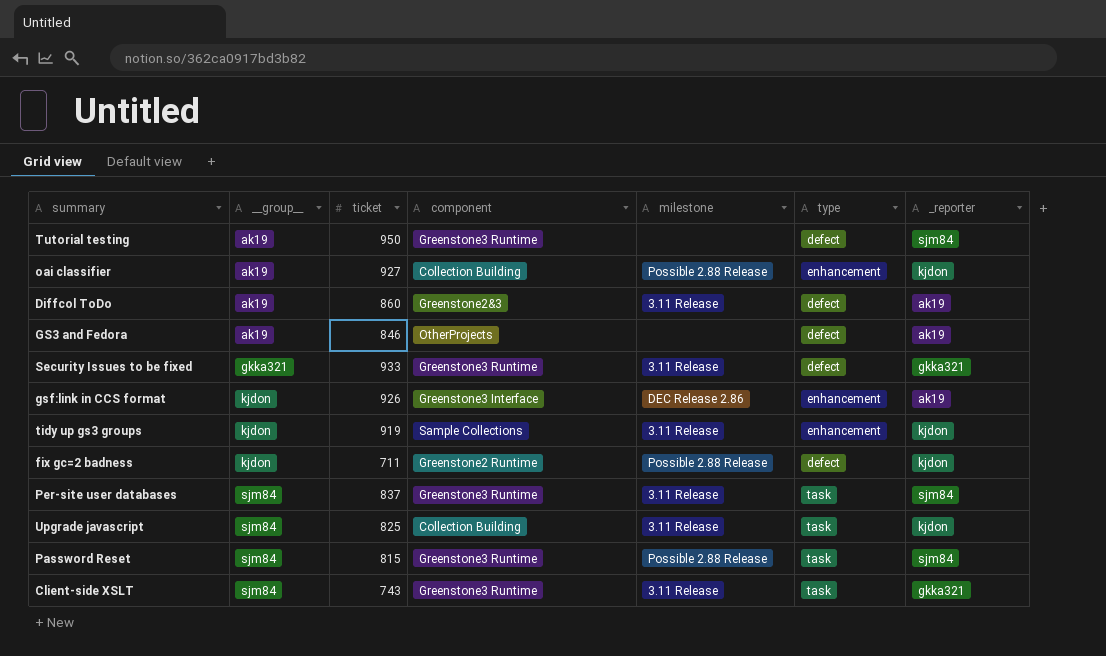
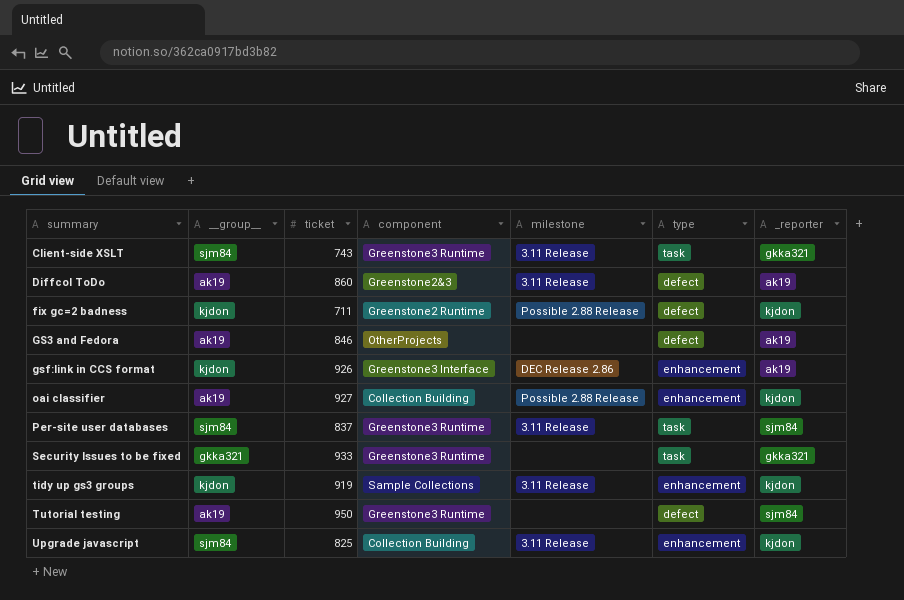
row order: __group__ ascending -> summary ascending
row Password Reset: sjm84 | 815 | Greenstone3 Runtime | Possible 2.88 Release | task | sjm84 -> none
Security Issues to be fixed | milestone: 3.11 Release -> none
Security Issues to be fixed | type: defect -> task
Upgrade javascript | type: task -> enhancement

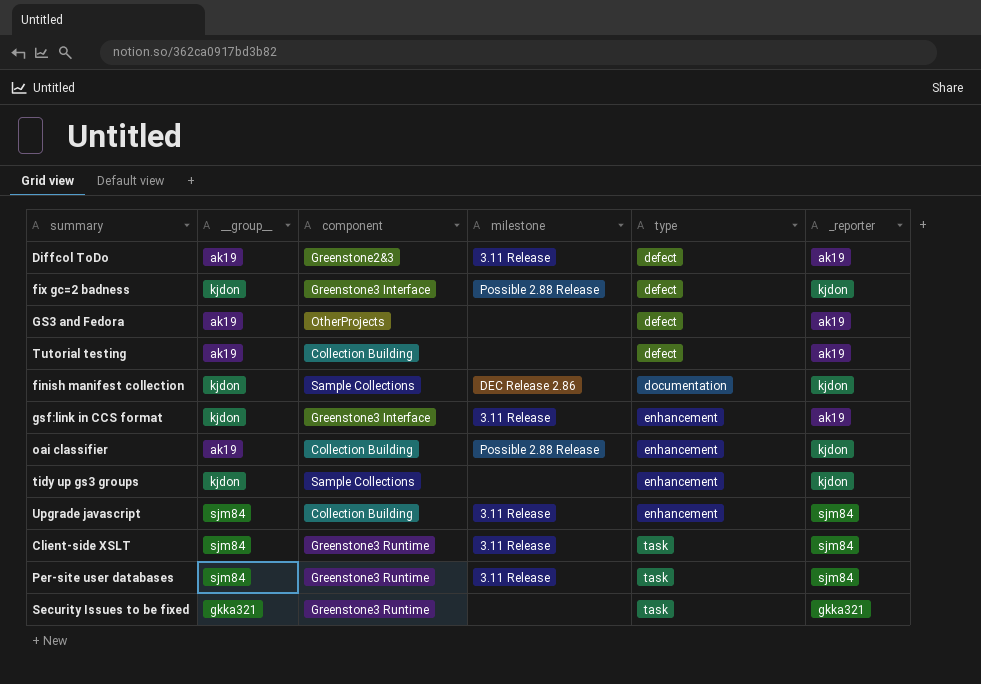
row order: summary ascending -> type ascending
column ticket | position: 3 -> none
fix gc=2 badness | component: Greenstone2 Runtime -> Greenstone3 Interface
Tutorial testing | component: Greenstone3 Runtime -> Collection Building
Tutorial testing | _reporter: sjm84 -> ak19
row finish manifest collection: none -> kjdon | Sample Collections | DEC Release 2.86 | documentation | kjdon
gsf:link in CCS format | milestone: DEC Release 2.86 -> 3.11 Release
tidy up gs3 groups | milestone: 3.11 Release -> none
Upgrade javascript | _reporter: kjdon -> sjm84
Client-side XSLT | _reporter: gkka321 -> sjm84

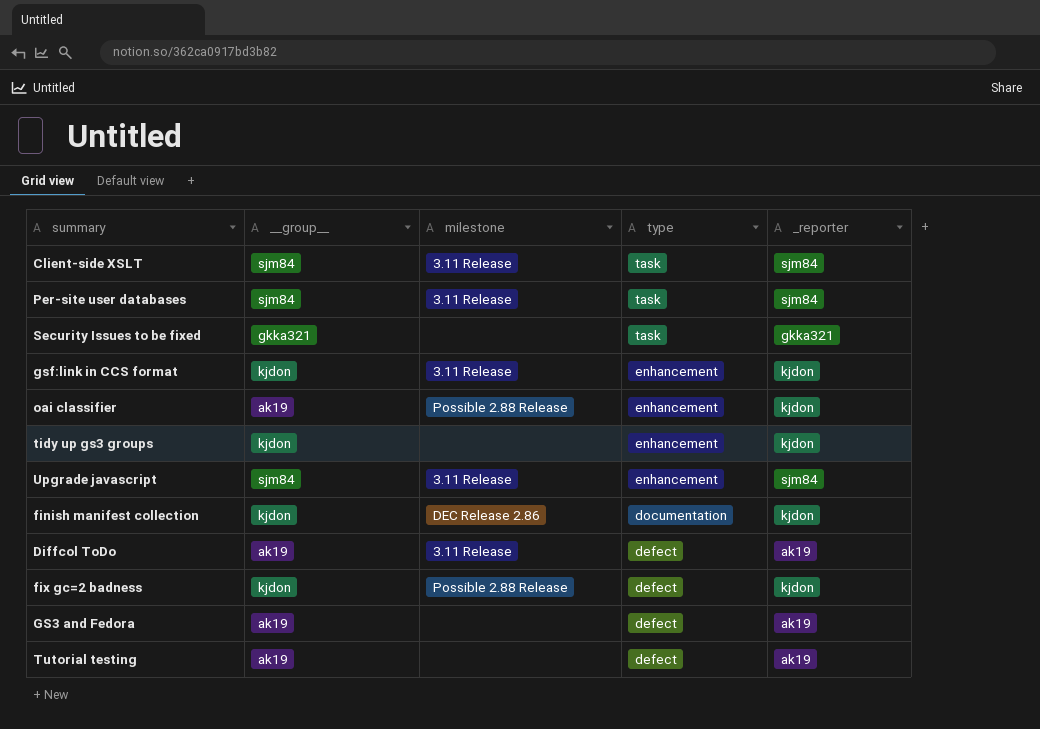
row order: type ascending -> type descending
column component | position: 3 -> none
gsf:link in CCS format | _reporter: ak19 -> kjdon

